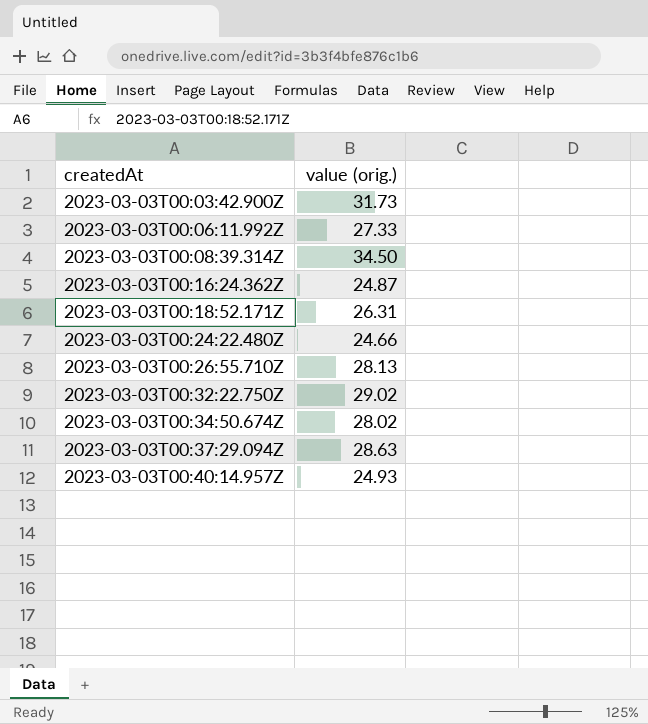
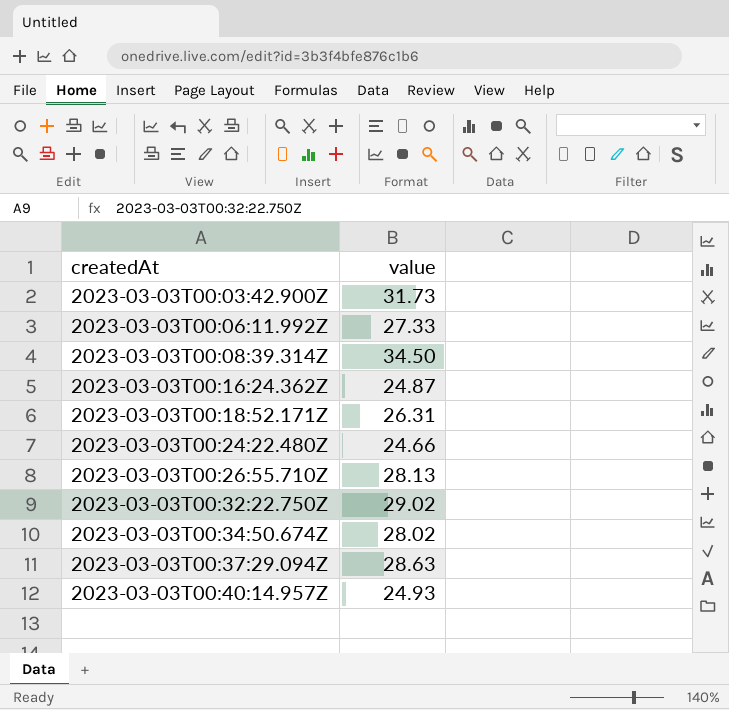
column name: value (orig.) -> value

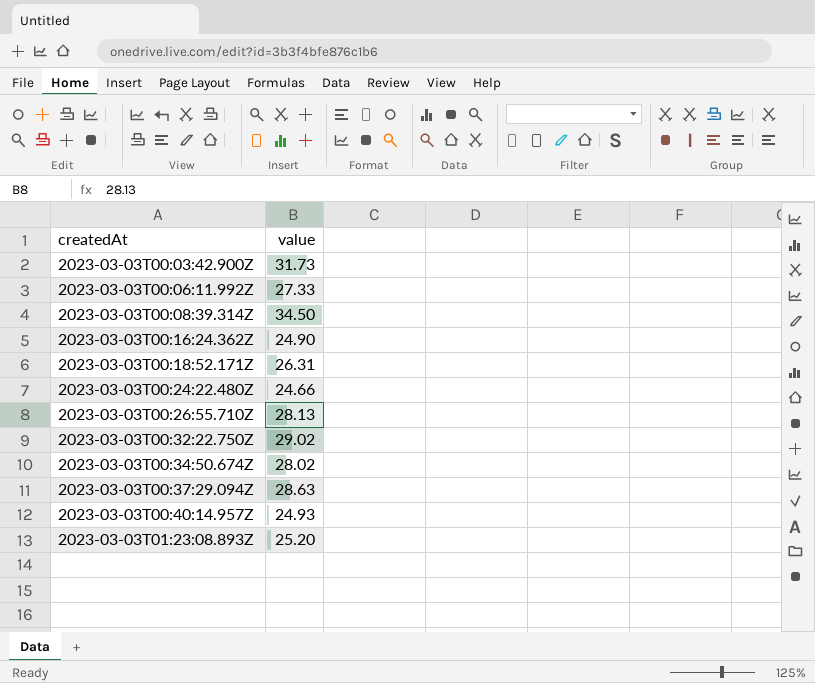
2023-03-03T00:16:24.362Z | value: 24.87 -> 24.90
row 2023-03-03T01:23:08.893Z: none -> 25.20

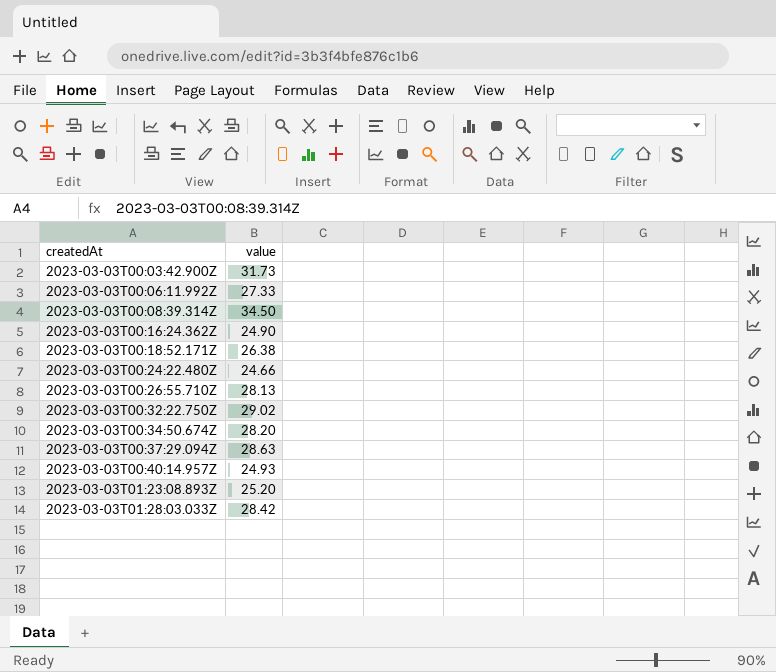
2023-03-03T00:18:52.171Z | value: 26.31 -> 26.38
2023-03-03T00:34:50.674Z | value: 28.02 -> 28.20
row 2023-03-03T01:28:03.033Z: none -> 28.42

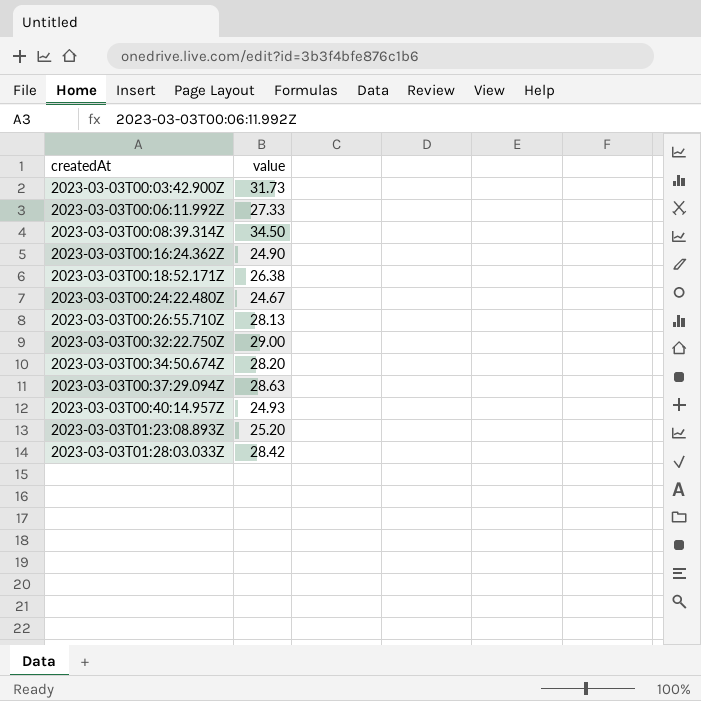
2023-03-03T00:24:22.480Z | value: 24.66 -> 24.67
2023-03-03T00:32:22.750Z | value: 29.02 -> 29.00

